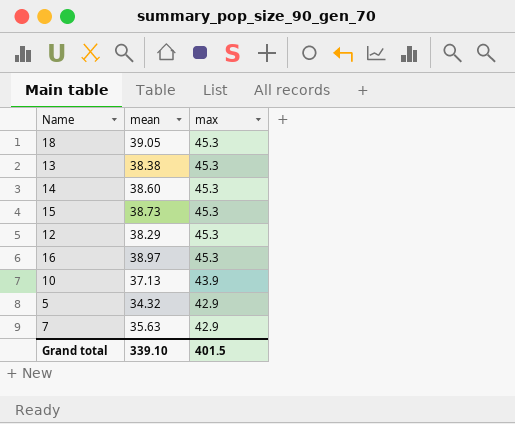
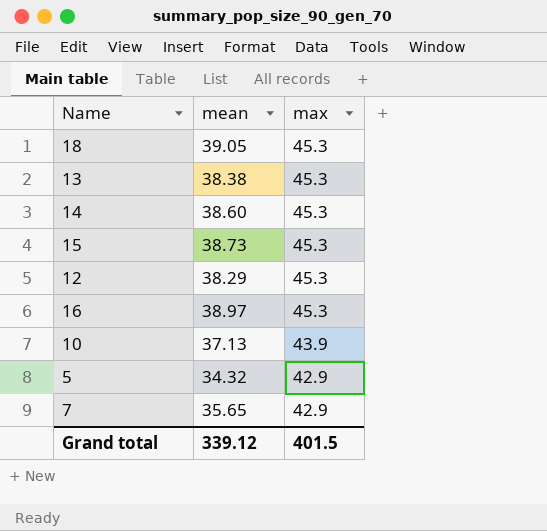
7 | mean: 35.63 -> 35.65
Grand total | mean: 339.10 -> 339.12

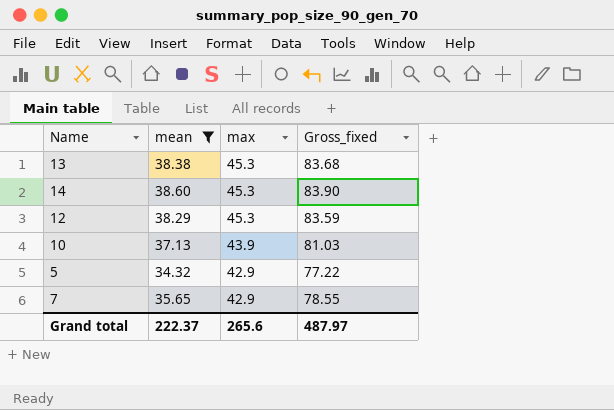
filter: none -> mean <= 38.60
column Gross_fixed | formula: none -> [mean] + [max]
Grand total | mean: 339.12 -> 222.37
Grand total | max: 401.5 -> 265.6

